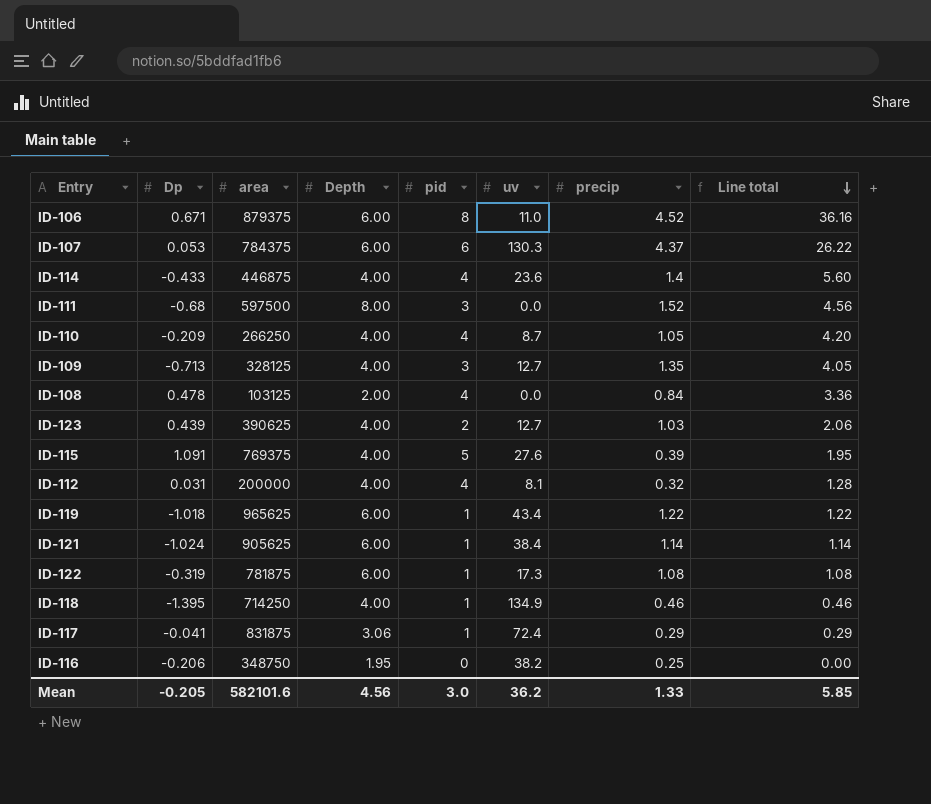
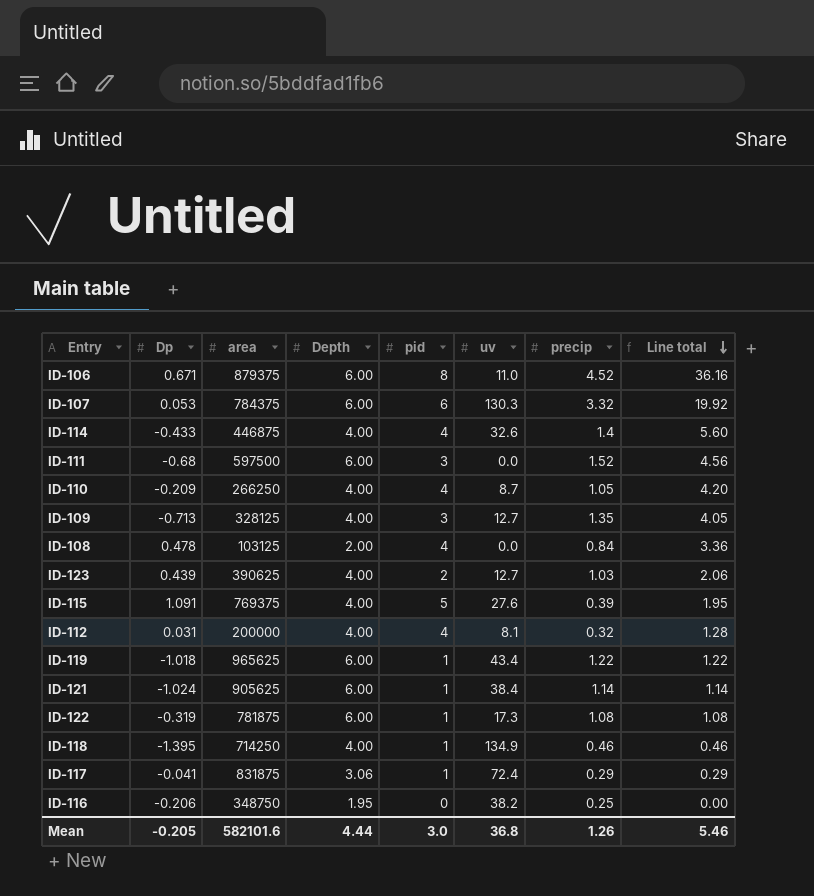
ID-107 | precip: 4.37 -> 3.32
ID-107 | Line total: 26.22 -> 19.92
ID-114 | uv: 23.6 -> 32.6
ID-111 | Depth: 8.00 -> 6.00
Mean | Depth: 4.56 -> 4.44
Mean | uv: 36.2 -> 36.8
Mean | precip: 1.33 -> 1.26
Mean | Line total: 5.85 -> 5.46

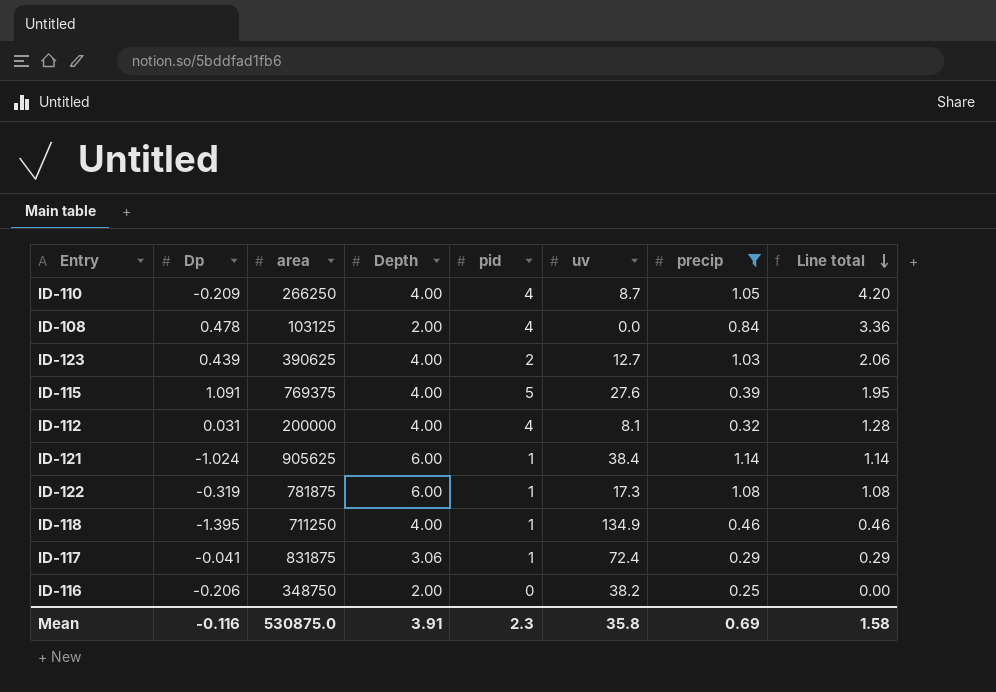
filter: none -> precip <= 1.14
ID-118 | area: 714250 -> 711250
ID-116 | Depth: 1.95 -> 2.00
Mean | Dp: -0.205 -> -0.116
Mean | area: 582101.6 -> 530875.0
Mean | Depth: 4.44 -> 3.91
Mean | pid: 3.0 -> 2.3
Mean | uv: 36.8 -> 35.8
Mean | precip: 1.26 -> 0.69
Mean | Line total: 5.46 -> 1.58

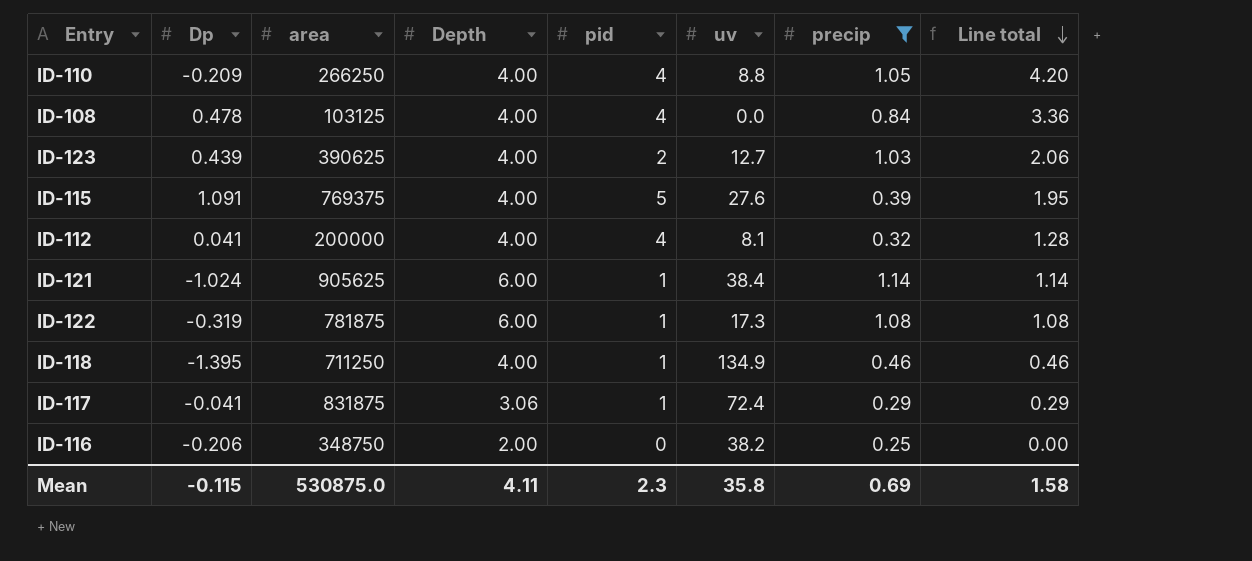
ID-110 | uv: 8.7 -> 8.8
ID-108 | Depth: 2.00 -> 4.00
ID-112 | Dp: 0.031 -> 0.041
Mean | Dp: -0.116 -> -0.115
Mean | Depth: 3.91 -> 4.11

